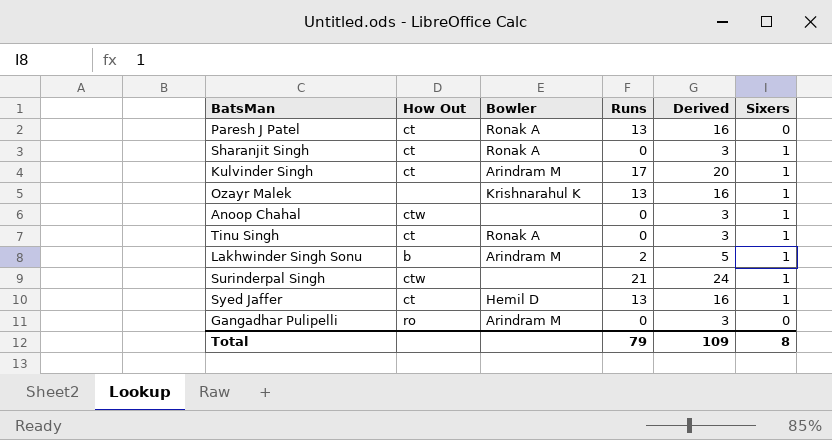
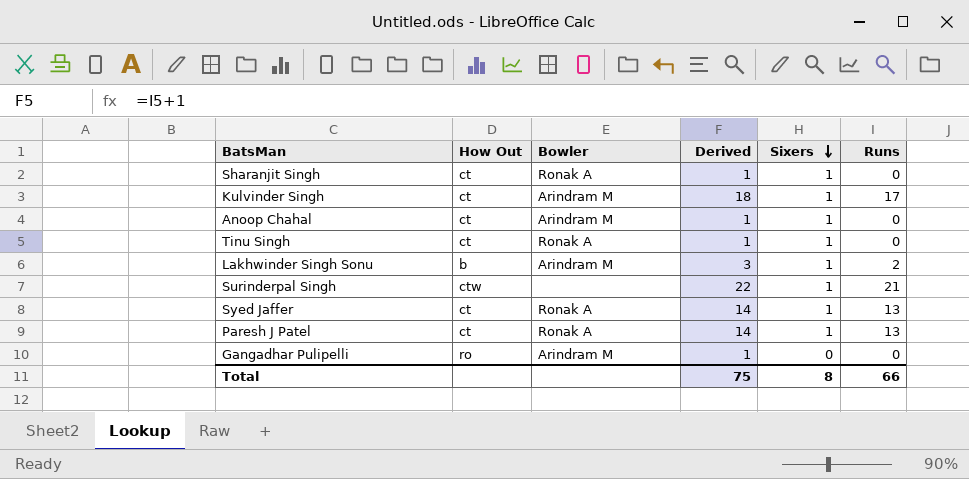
row order: none -> Sixers descending
column Derived | formula: [Runs] + 3 -> [Runs] + 1
column Runs | position: 4 -> 6
row Ozayr Malek: none | Krishnarahul K | 13 | 16 | 1 -> none
Anoop Chahal | How Out: ctw -> ct
Anoop Chahal | Bowler: none -> Arindram M
Syed Jaffer | Bowler: Hemil D -> Ronak A
Paresh J Patel | Sixers: 0 -> 1
Total | Derived: 109 -> 75
Total | Runs: 79 -> 66

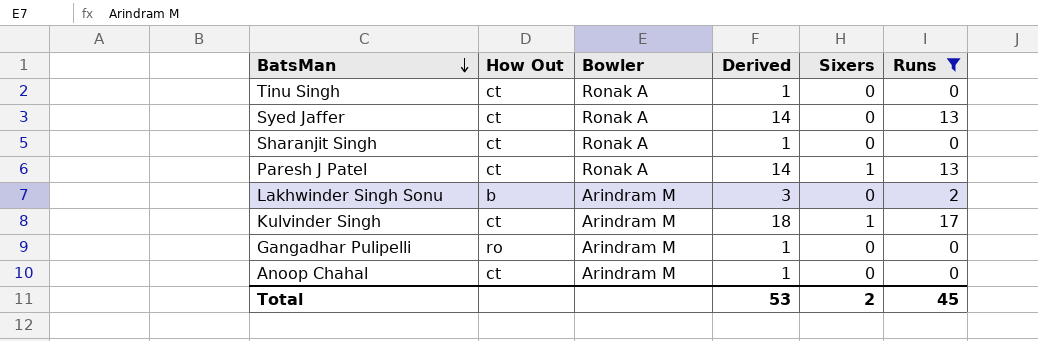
filter: none -> Runs != 21
row order: Sixers descending -> BatsMan descending
Tinu Singh | Sixers: 1 -> 0
Syed Jaffer | Sixers: 1 -> 0
Sharanjit Singh | Sixers: 1 -> 0
Lakhwinder Singh Sonu | Sixers: 1 -> 0
Anoop Chahal | Sixers: 1 -> 0
Total | Derived: 75 -> 53
Total | Sixers: 8 -> 2
Total | Runs: 66 -> 45

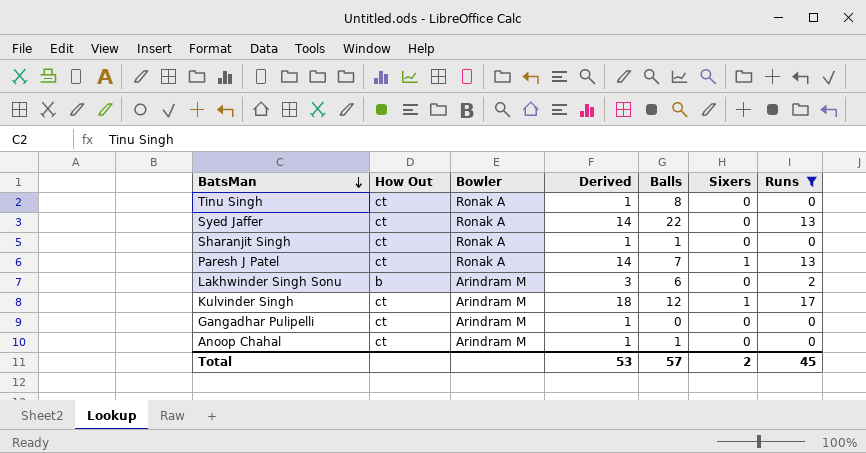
column Balls | position: none -> 5
Gangadhar Pulipelli | How Out: ro -> ct

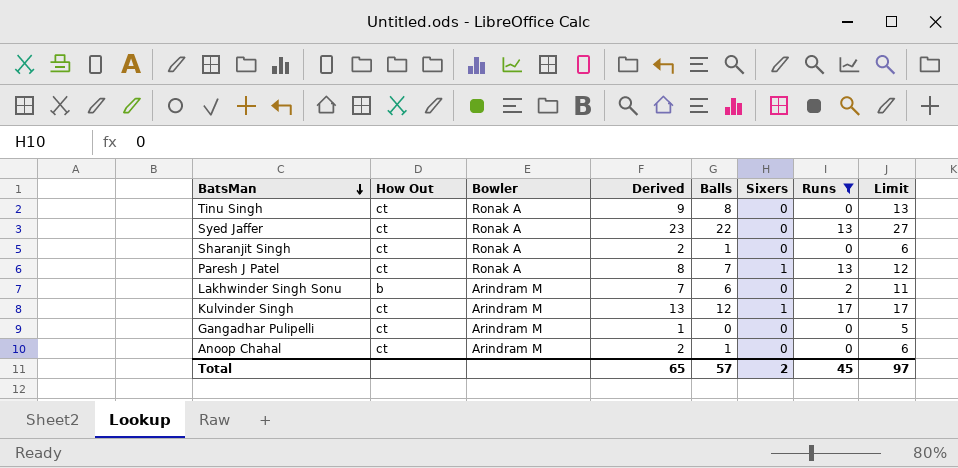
column Derived | formula: [Runs] + 1 -> [Balls] + 1
column Limit | formula: none -> [Balls] + 5
Total | Derived: 53 -> 65

